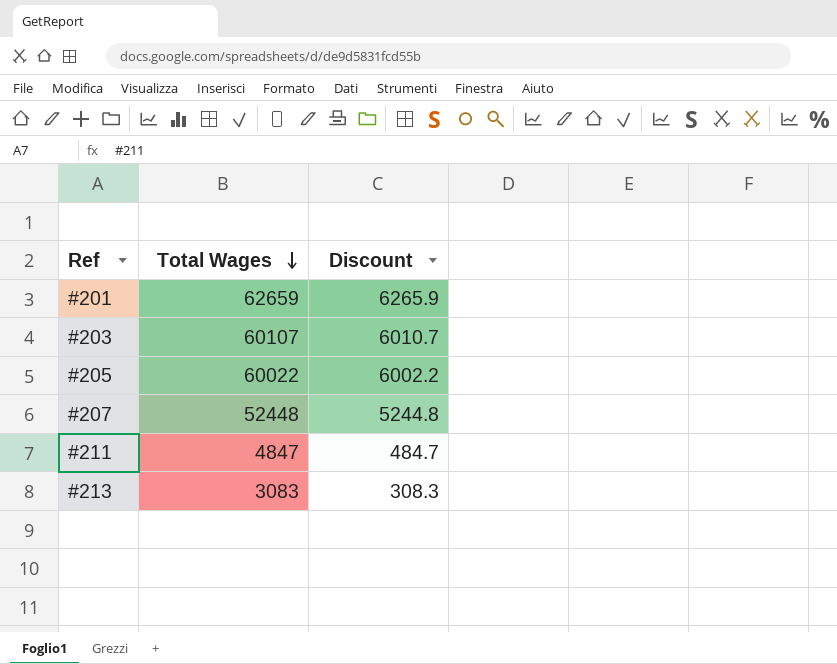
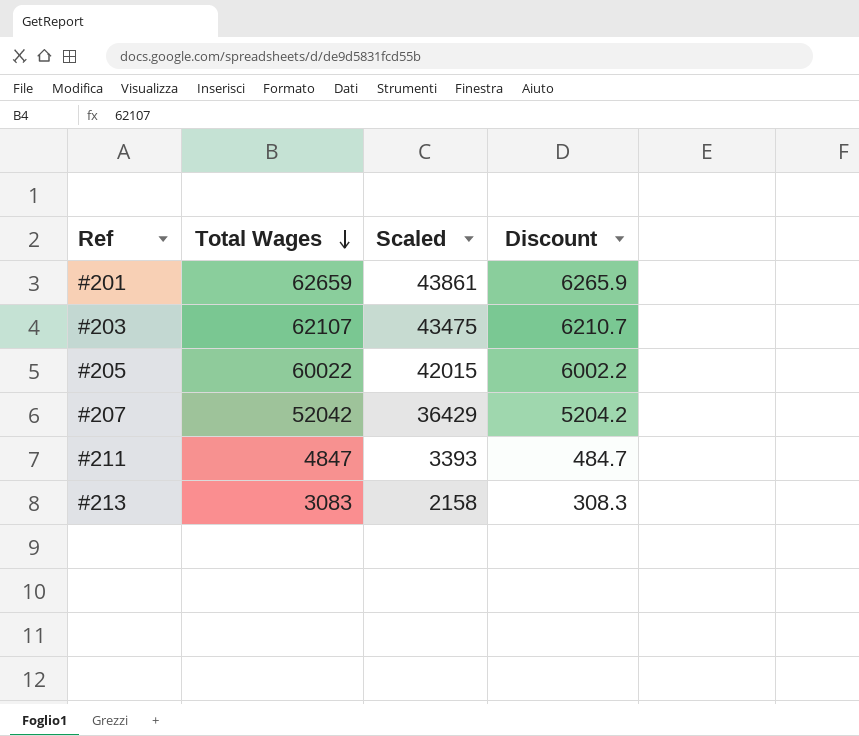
column Scaled | formula: none -> [Total Wages] * 0.7
#203 | Total Wages: 60107 -> 62107
#203 | Discount: 6010.7 -> 6210.7
#207 | Total Wages: 52448 -> 52042
#207 | Discount: 5244.8 -> 5204.2

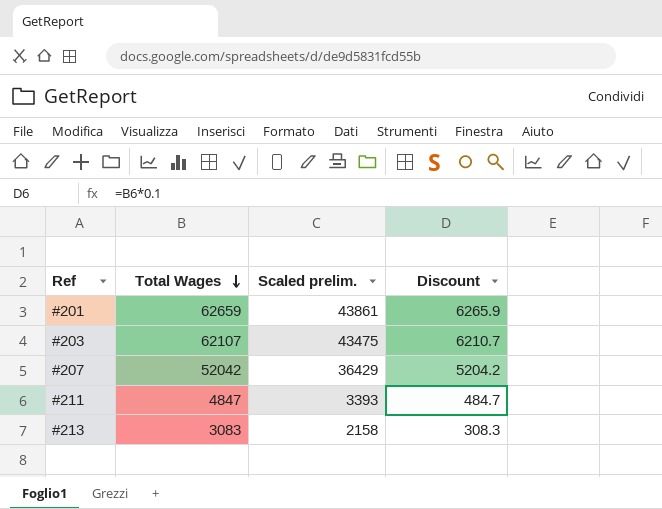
column name: Scaled -> Scaled prelim.
row #205: 60022 | 42015 | 6002.2 -> none

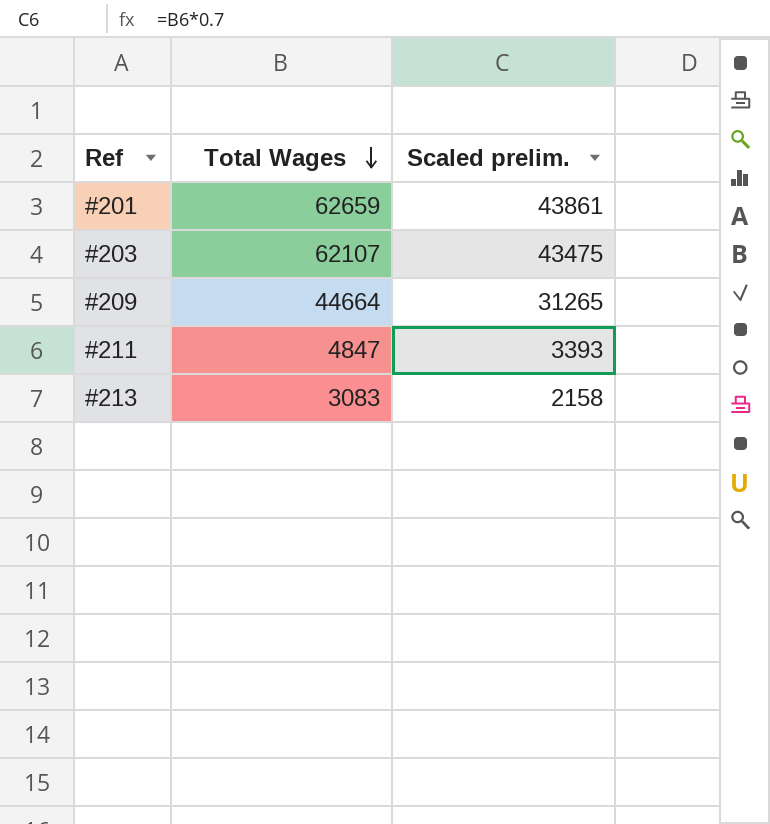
column Discount | formula: [Total Wages] * 0.1 -> none
row #207: 52042 | 36429 | 5204.2 -> none
row #209: none -> 44664 | 31265

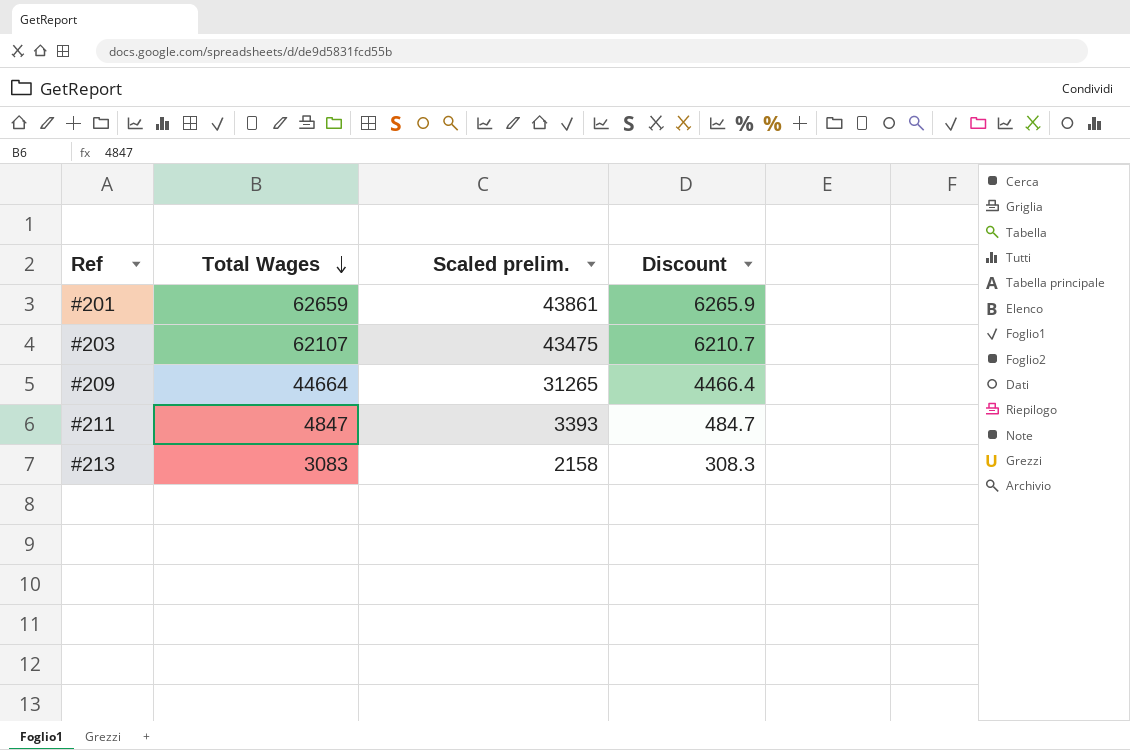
column Discount | formula: none -> [Total Wages] * 0.1

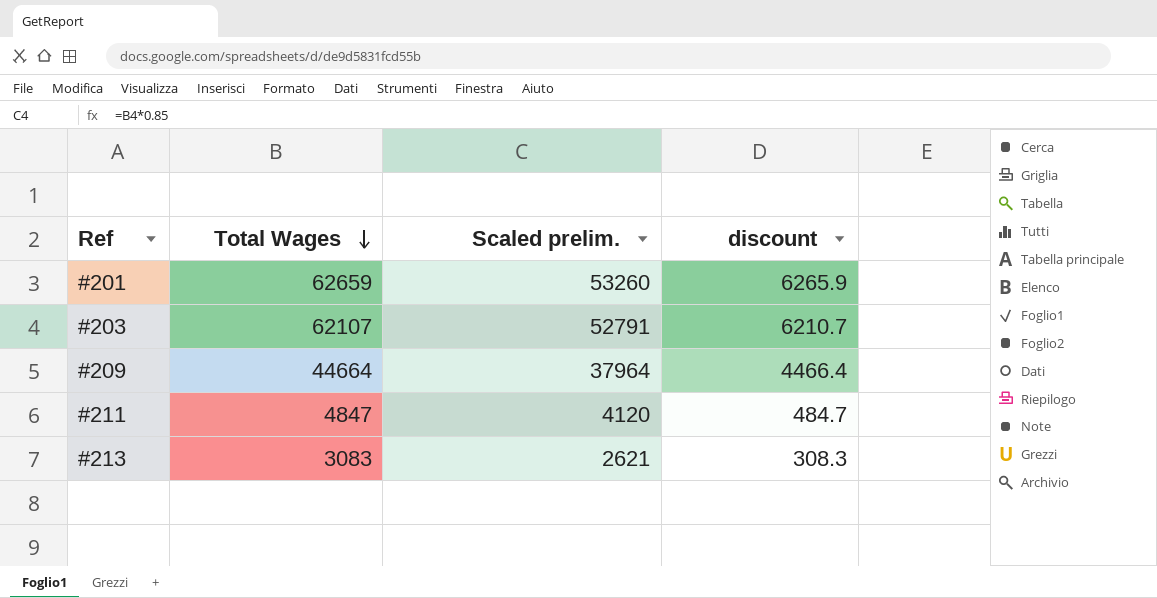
column Scaled prelim. | formula: [Total Wages] * 0.7 -> [Total Wages] * 0.85
column name: Discount -> discount

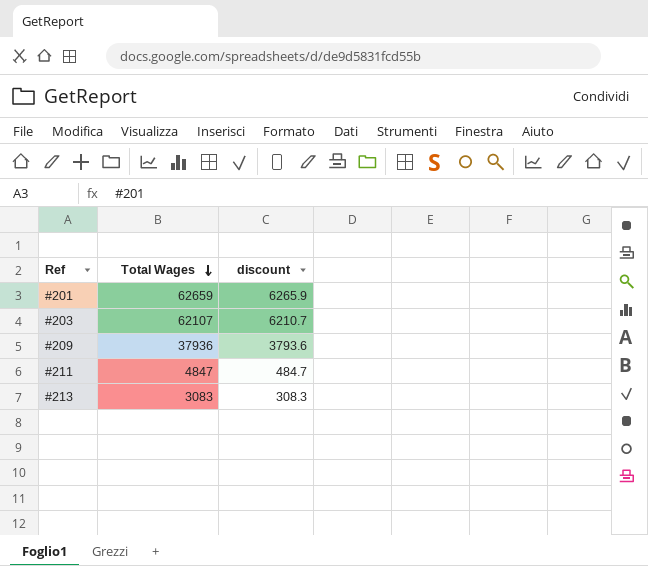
column Scaled prelim. | formula: [Total Wages] * 0.85 -> none
#209 | Total Wages: 44664 -> 37936
#209 | discount: 4466.4 -> 3793.6

